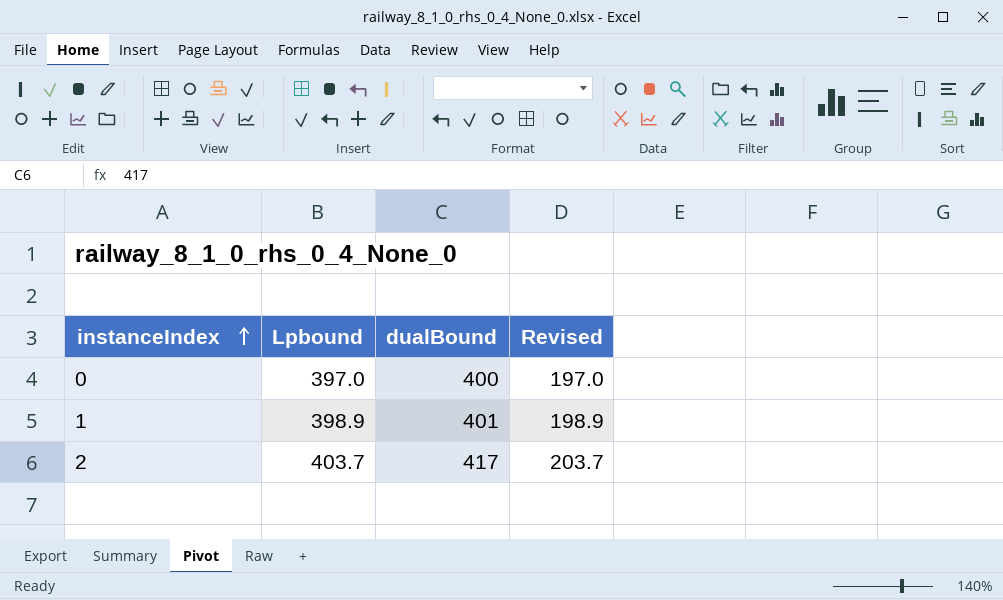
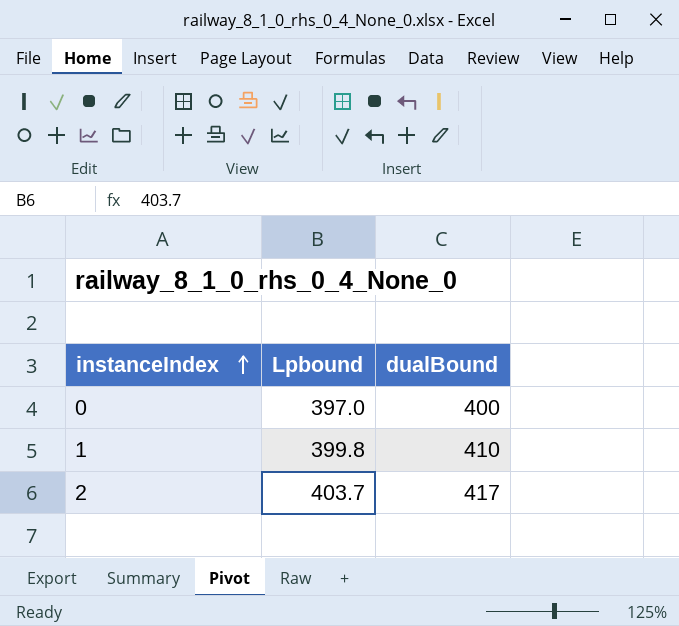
column Revised | formula: [Lpbound] - 200 -> none
1 | Lpbound: 398.9 -> 399.8
1 | dualBound: 401 -> 410

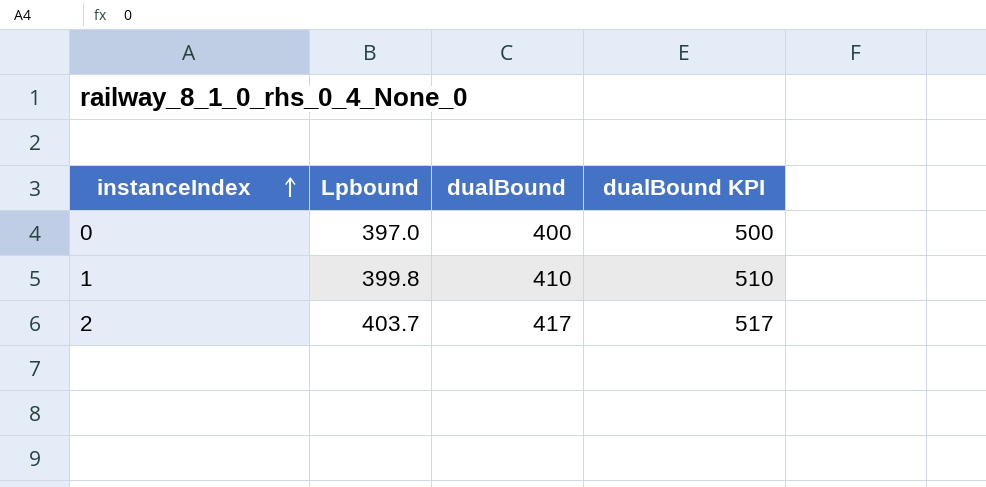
column dualBound KPI | formula: none -> [dualBound] + 100

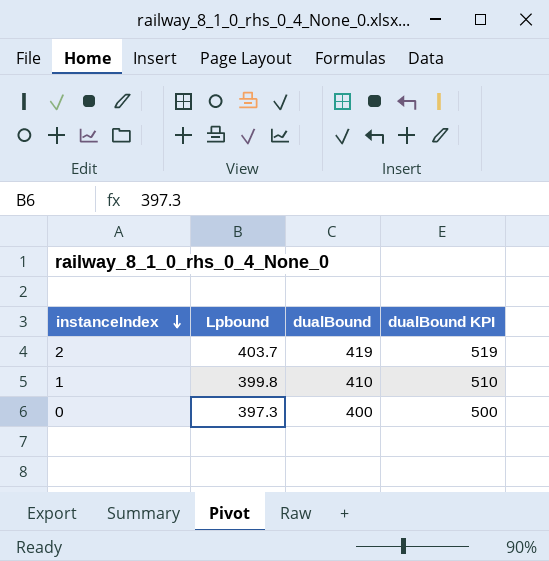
row order: instanceIndex ascending -> instanceIndex descending
2 | dualBound: 417 -> 419
2 | dualBound KPI: 517 -> 519
0 | Lpbound: 397.0 -> 397.3

